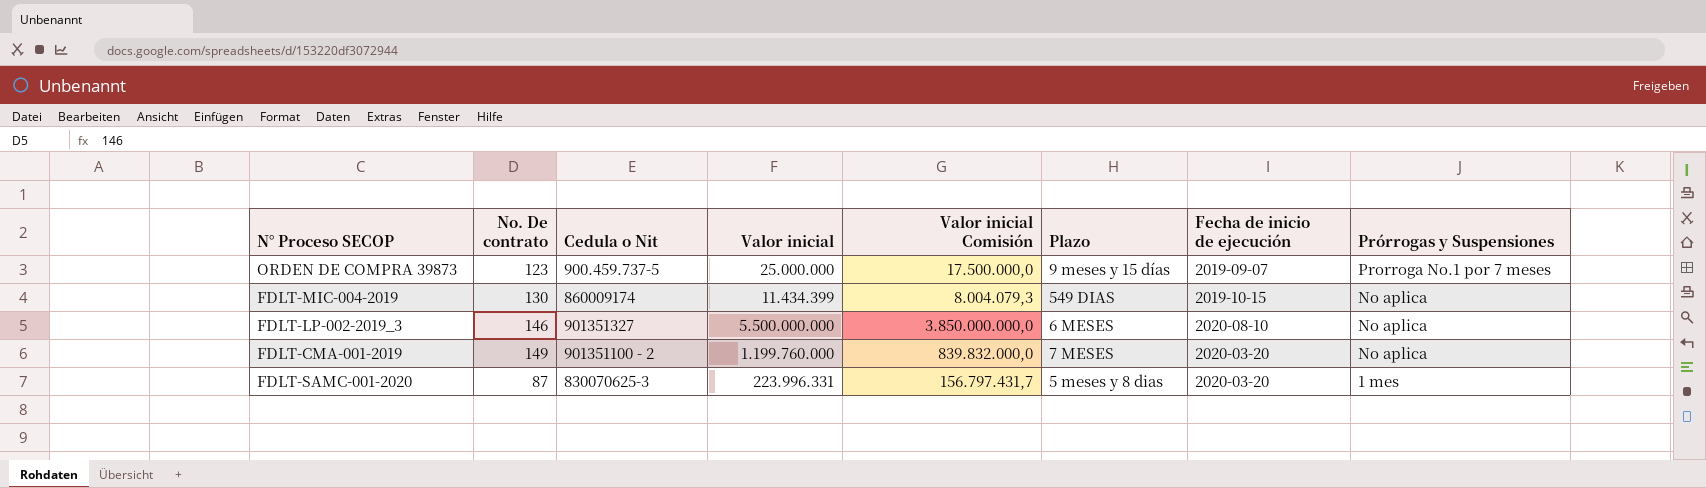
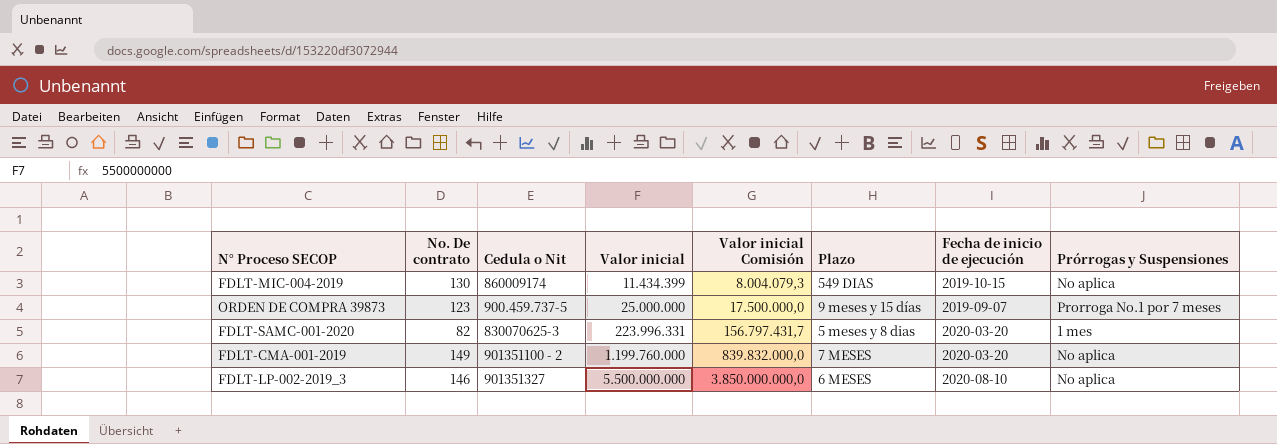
row order: Prórrogas y Suspensiones descending -> Valor inicial ascending
FDLT-SAMC-001-2020 | No. De contrato: 87 -> 82

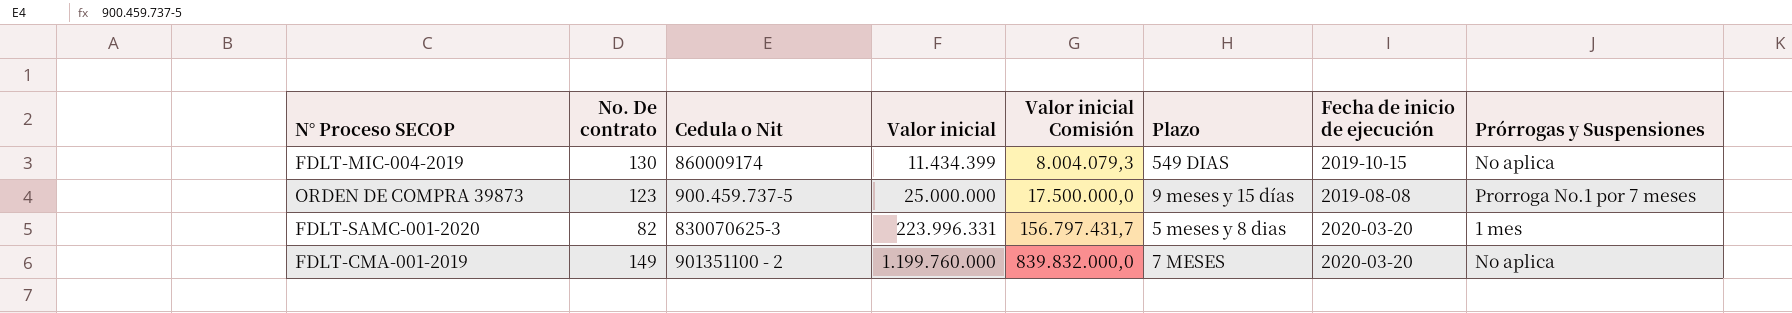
row FDLT-LP-002-2019_3: 146 | 901351327 | 5.500.000.000 | 3.850.000.000,0 | 6 MESES | 2020-08-10 | No aplica -> none
ORDEN DE COMPRA 39873 | Fecha de inicio de ejecución: 2019-09-07 -> 2019-08-08

